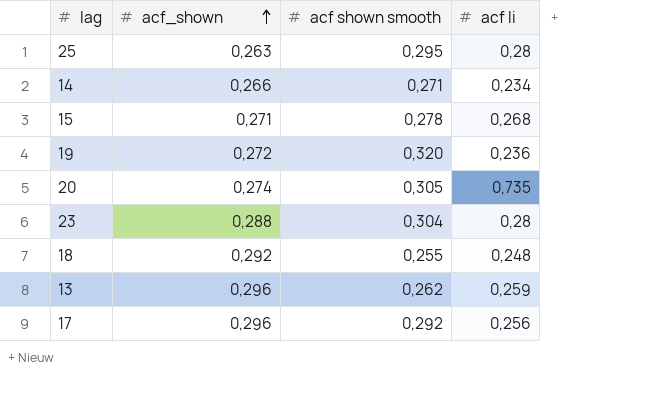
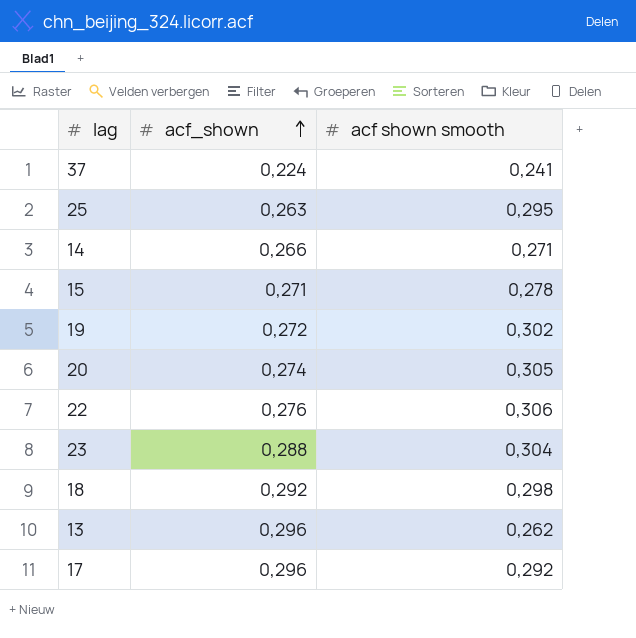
column acf li | position: 4 -> none
row 37: none -> 0,224 | 0,241
19 | acf shown smooth: 0,320 -> 0,302
row 22: none -> 0,276 | 0,306
18 | acf shown smooth: 0,255 -> 0,298

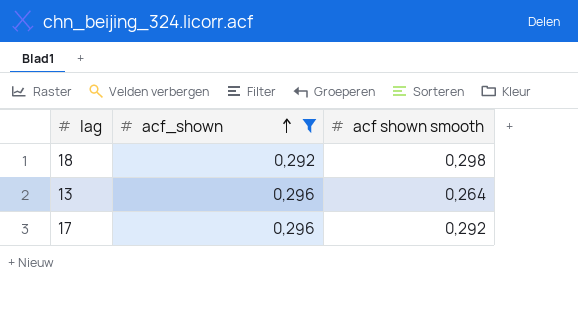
filter: none -> acf_shown >= 0,292
13 | acf shown smooth: 0,262 -> 0,264

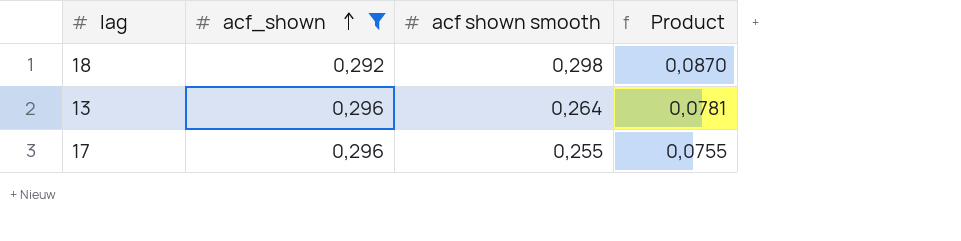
column Product | formula: none -> [acf_shown] * [acf shown smooth]
17 | acf shown smooth: 0,292 -> 0,255

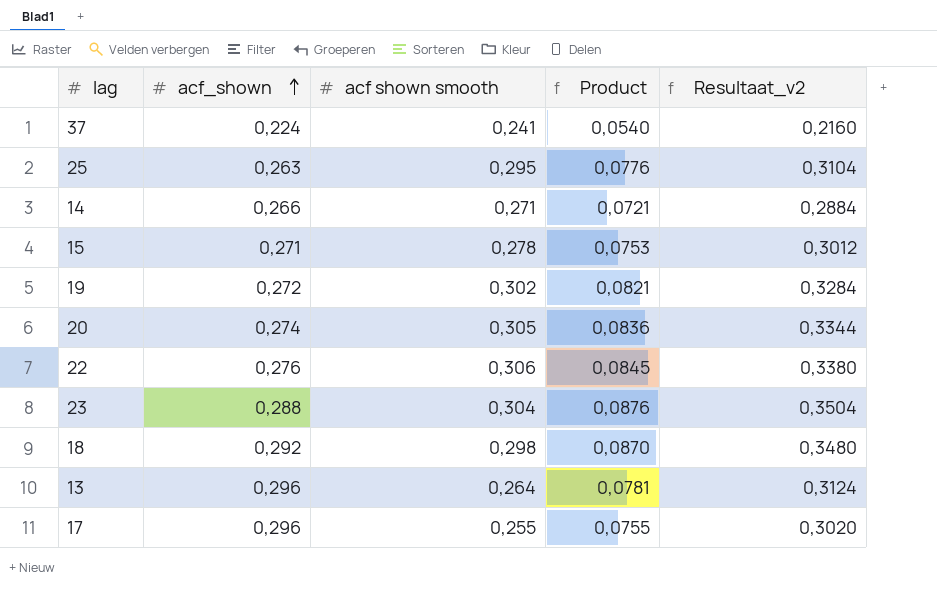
filter: acf_shown >= 0,292 -> none
column Resultaat_v2 | formula: none -> [Product] * 4

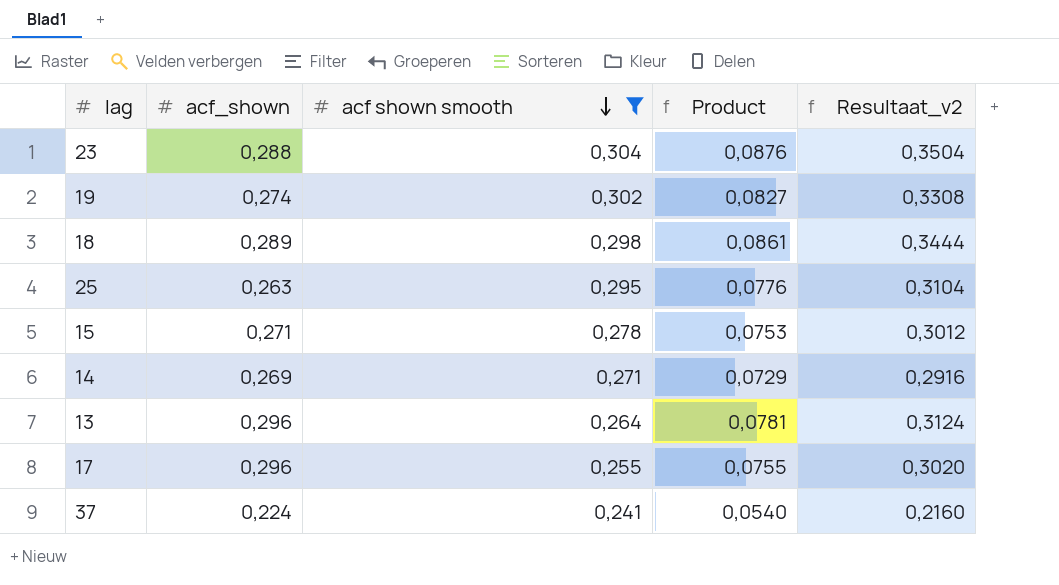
filter: none -> acf shown smooth <= 0,304
row order: acf_shown ascending -> acf shown smooth descending
19 | acf_shown: 0,272 -> 0,274
19 | Product: 0,0821 -> 0,0827
19 | Resultaat_v2: 0,3284 -> 0,3308
18 | acf_shown: 0,292 -> 0,289
18 | Product: 0,0870 -> 0,0861
18 | Resultaat_v2: 0,3480 -> 0,3444
14 | acf_shown: 0,266 -> 0,269
14 | Product: 0,0721 -> 0,0729
14 | Resultaat_v2: 0,2884 -> 0,2916

